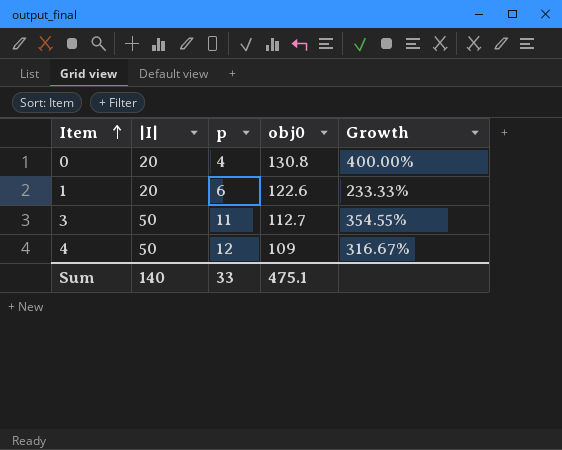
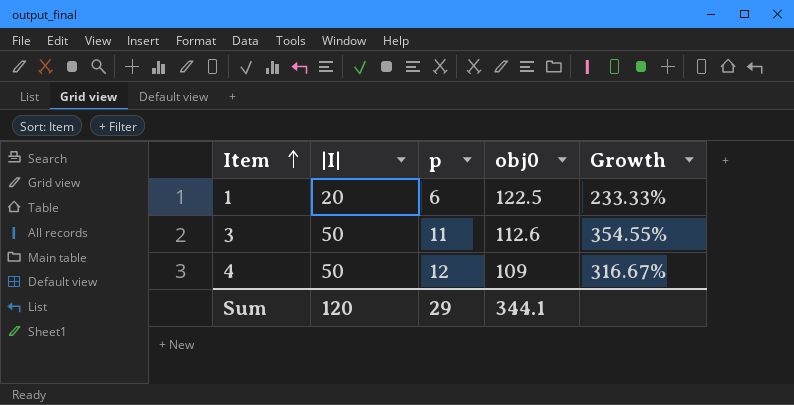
row 0: 20 | 4 | 130.8 | 400.00% -> none
1 | obj0: 122.6 -> 122.5
3 | obj0: 112.7 -> 112.6
Sum | |I|: 140 -> 120
Sum | p: 33 -> 29
Sum | obj0: 475.1 -> 344.1

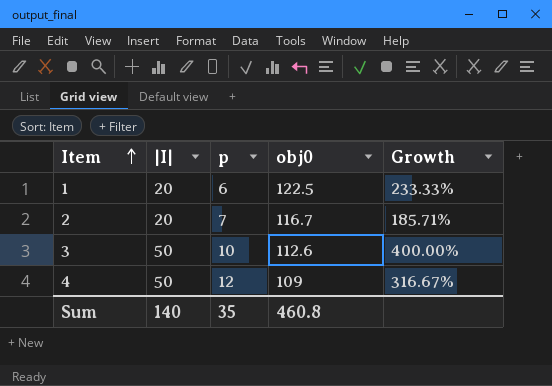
row 2: none -> 20 | 7 | 116.7 | 185.71%
3 | p: 11 -> 10
3 | Growth: 354.55% -> 400.00%
Sum | |I|: 120 -> 140
Sum | p: 29 -> 35
Sum | obj0: 344.1 -> 460.8

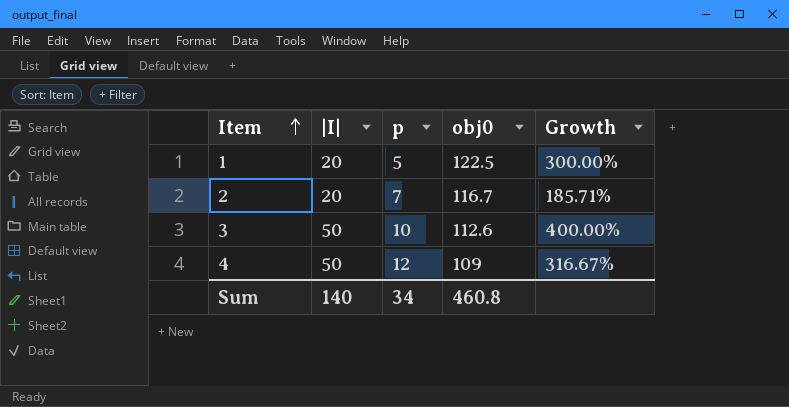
1 | p: 6 -> 5
1 | Growth: 233.33% -> 300.00%
Sum | p: 35 -> 34

